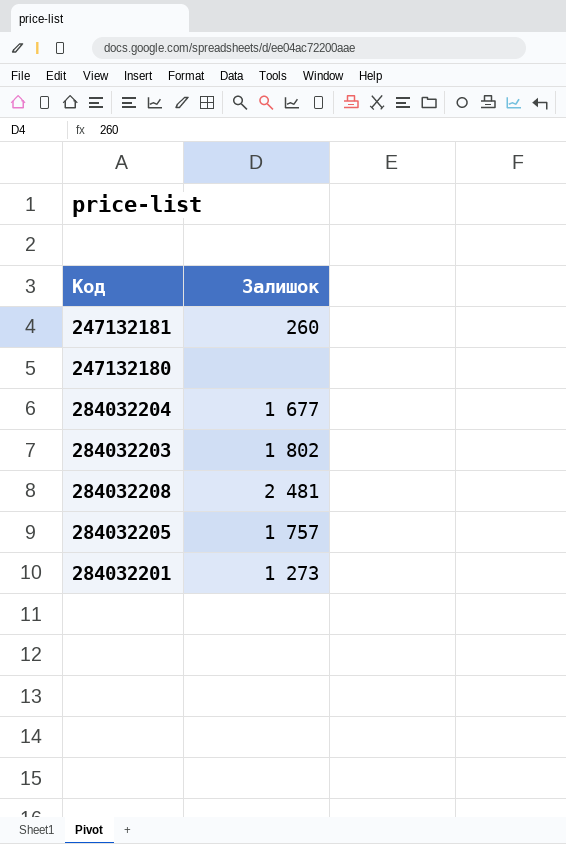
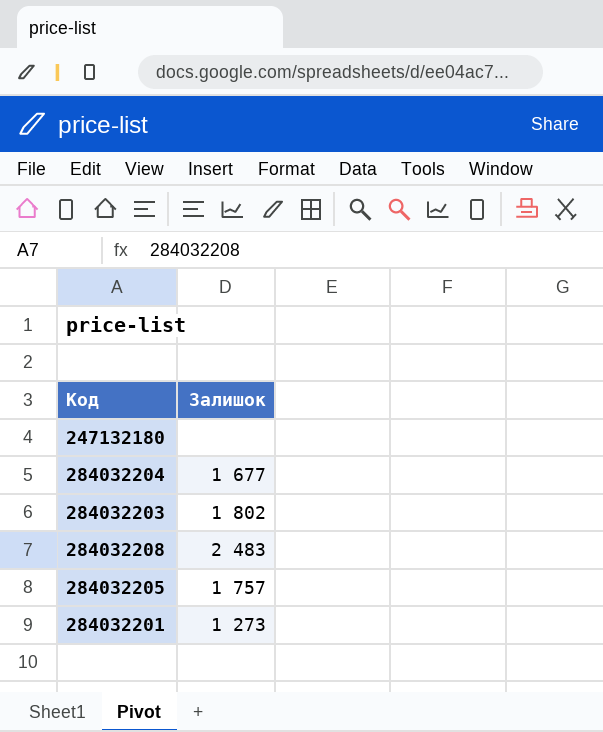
row 247132181: 260 -> none
284032208 | Залишок: 2 481 -> 2 483

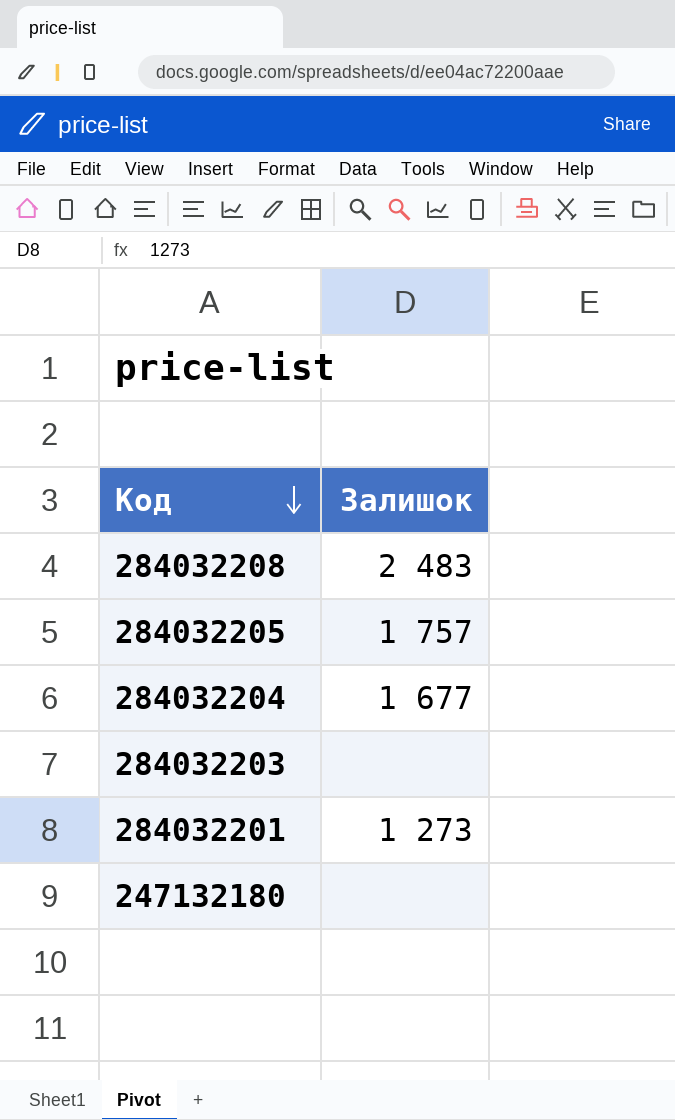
row order: none -> Код descending
284032203 | Залишок: 1 802 -> none

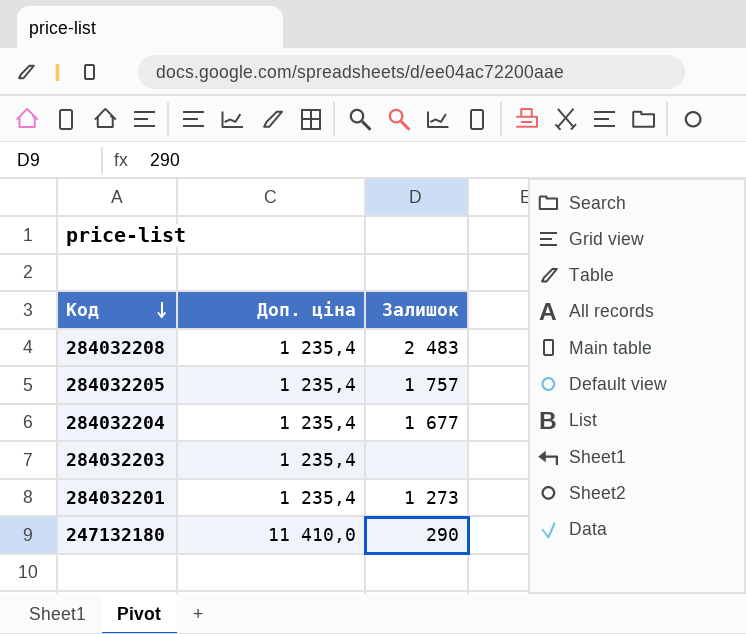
column Доп. ціна | position: none -> 2
247132180 | Залишок: none -> 290

